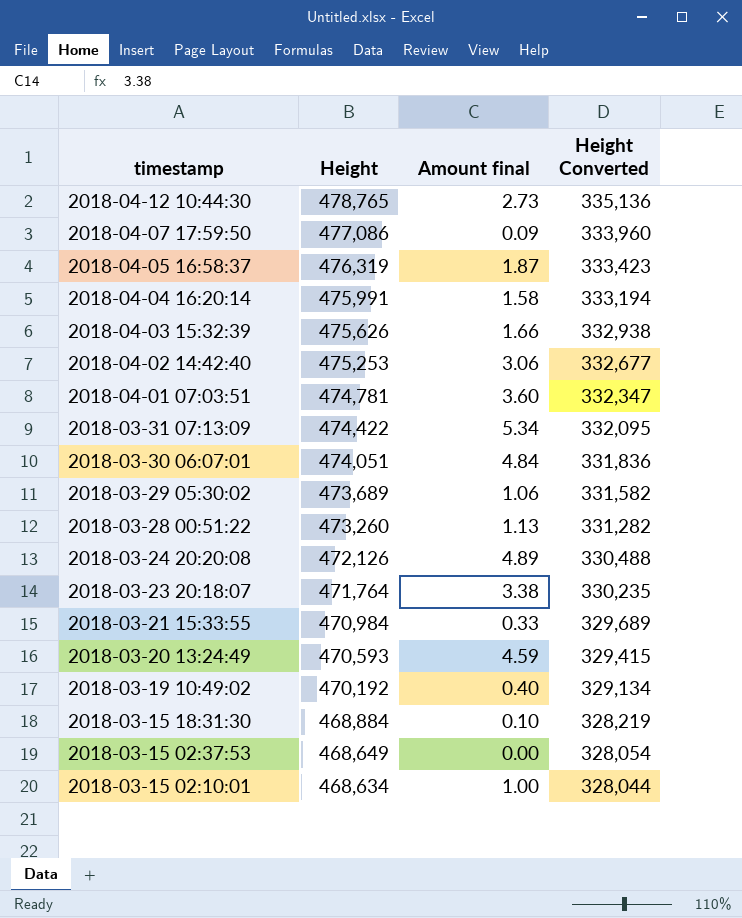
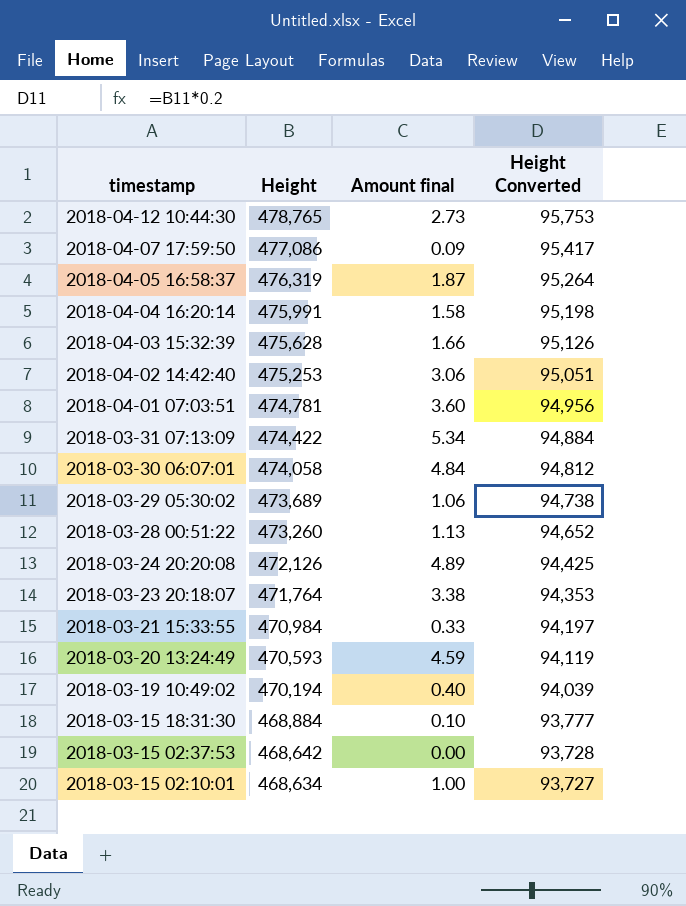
column Height Converted | formula: [Height] * 0.7 -> [Height] * 0.2
2018-04-03 15:32:39 | Height: 475,626 -> 475,628
2018-03-30 06:07:01 | Height: 474,051 -> 474,058
2018-03-19 10:49:02 | Height: 470,192 -> 470,194
2018-03-15 02:37:53 | Height: 468,649 -> 468,642

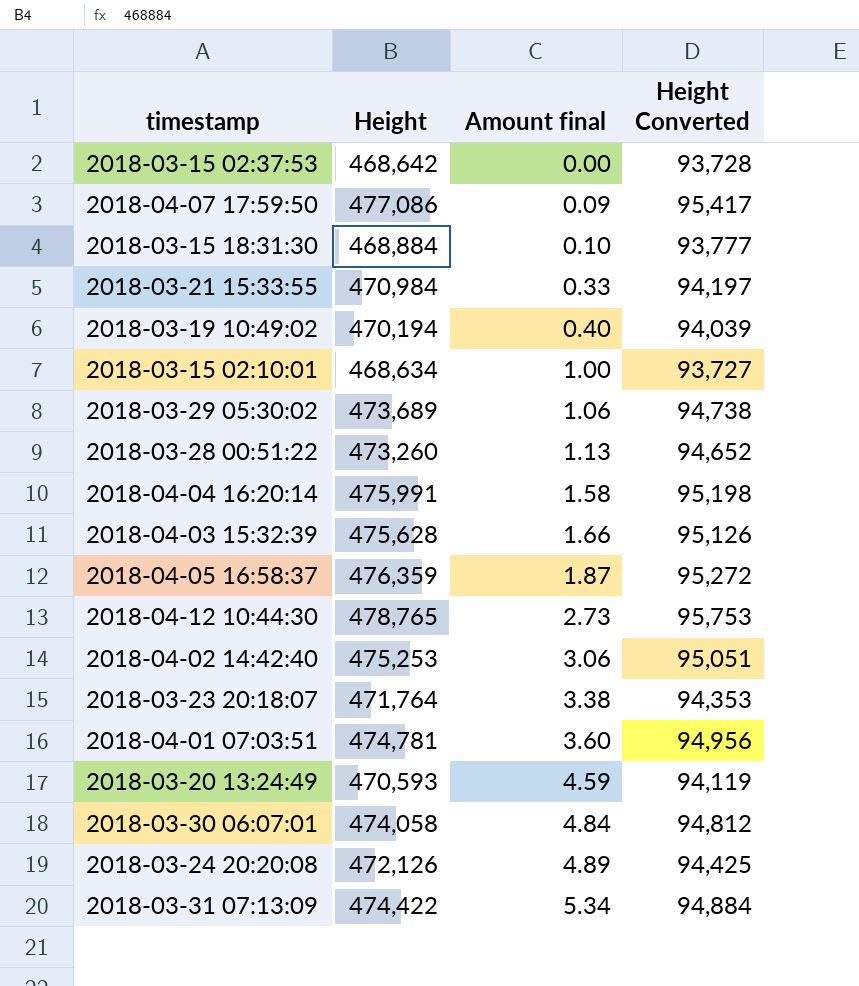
row order: timestamp descending -> Amount final ascending
2018-04-05 16:58:37 | Height: 476,319 -> 476,359
2018-04-05 16:58:37 | Height Converted: 95,264 -> 95,272

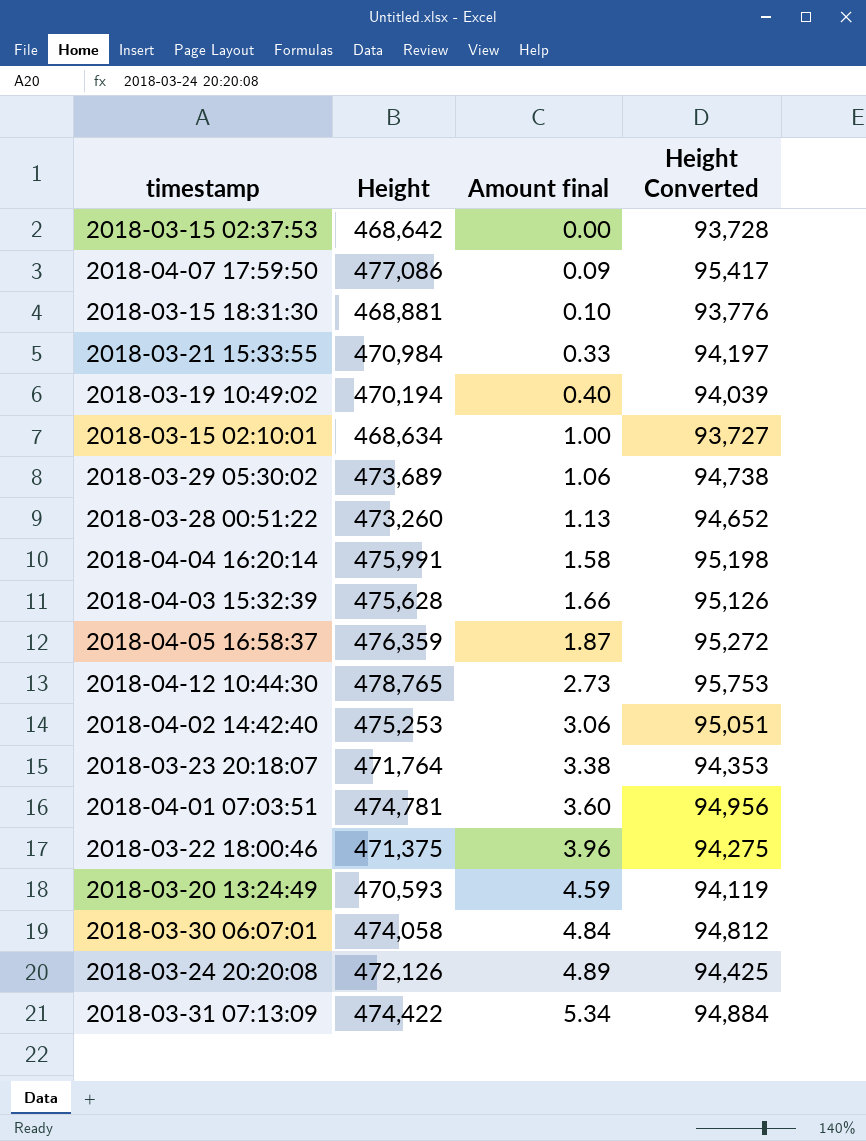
2018-03-15 18:31:30 | Height: 468,884 -> 468,881
2018-03-15 18:31:30 | Height Converted: 93,777 -> 93,776
row 2018-03-22 18:00:46: none -> 471,375 | 3.96 | 94,275

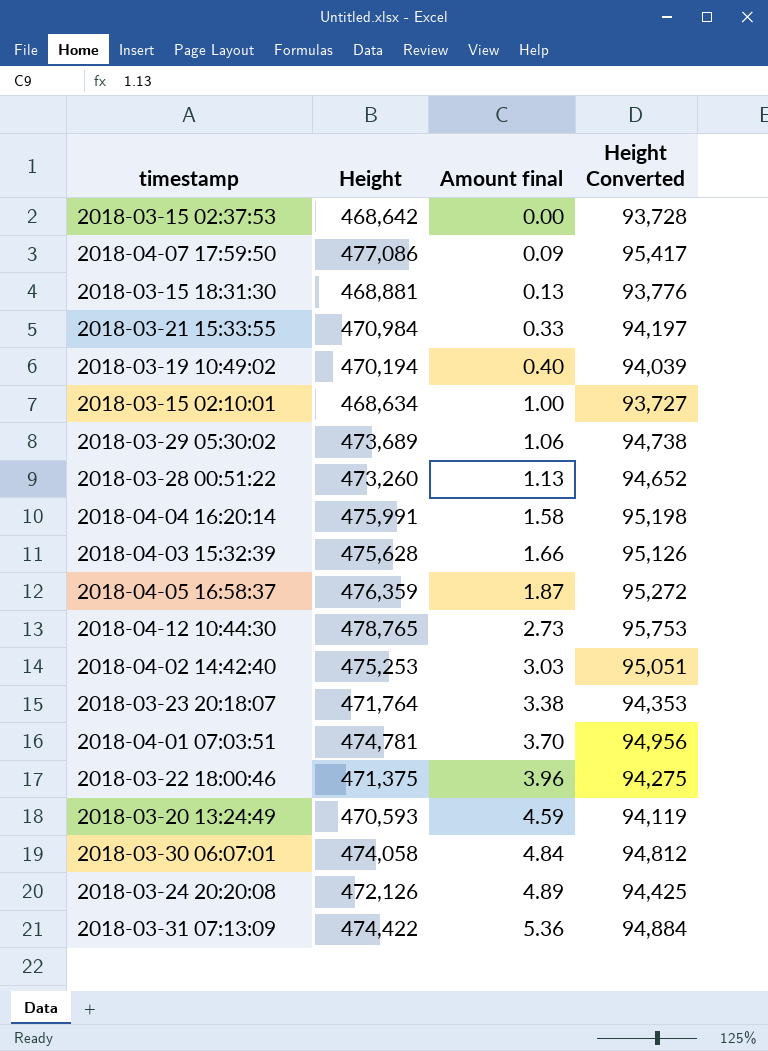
2018-03-15 18:31:30 | Amount final: 0.10 -> 0.13
2018-04-02 14:42:40 | Amount final: 3.06 -> 3.03
2018-04-01 07:03:51 | Amount final: 3.60 -> 3.70
2018-03-31 07:13:09 | Amount final: 5.34 -> 5.36

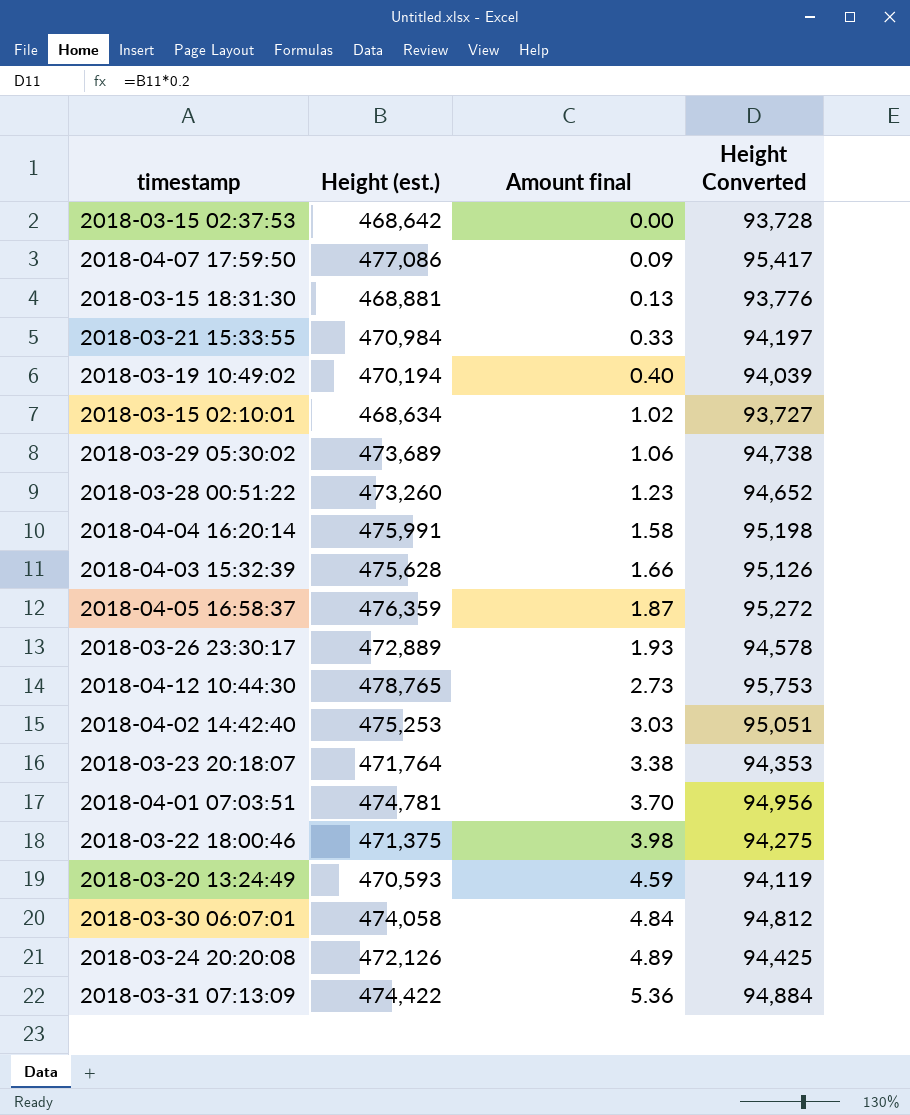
column name: Height -> Height (est.)
2018-03-15 02:10:01 | Amount final: 1.00 -> 1.02
2018-03-28 00:51:22 | Amount final: 1.13 -> 1.23
row 2018-03-26 23:30:17: none -> 472,889 | 1.93 | 94,578
2018-03-22 18:00:46 | Amount final: 3.96 -> 3.98

